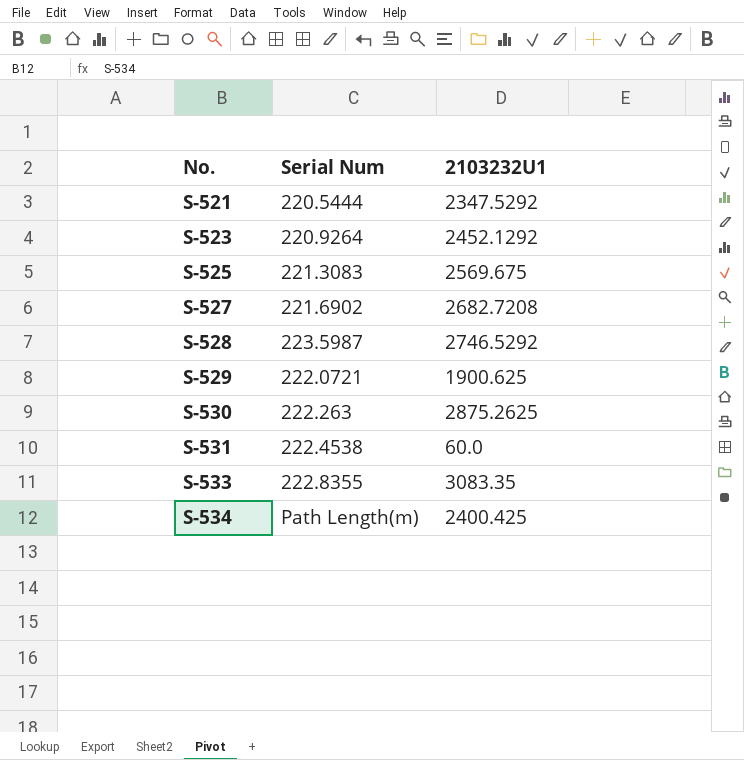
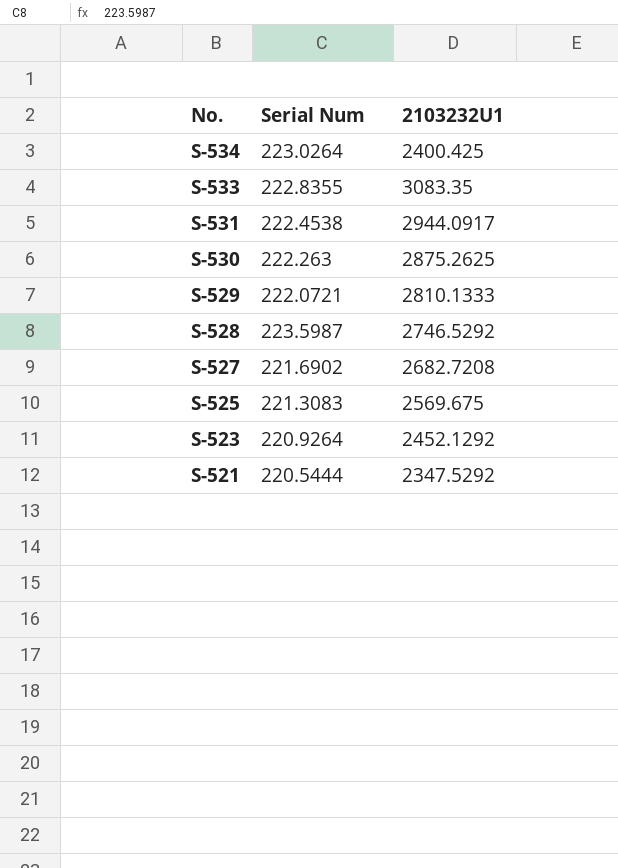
row order: No. ascending -> No. descending
S-534 | Serial Num: Path Length(m) -> 223.0264
S-531 | 2103232U1: 60.0 -> 2944.0917
S-529 | 2103232U1: 1900.625 -> 2810.1333

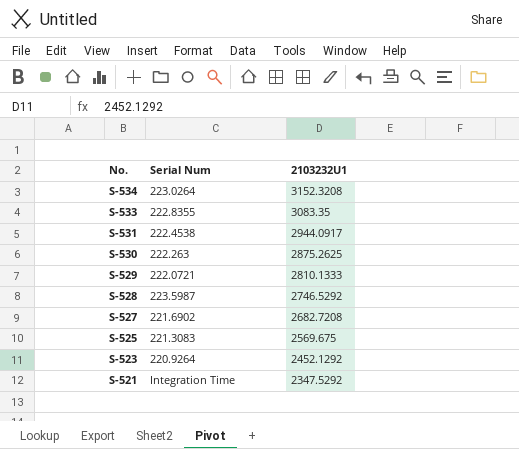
S-534 | 2103232U1: 2400.425 -> 3152.3208
S-521 | Serial Num: 220.5444 -> Integration Time

